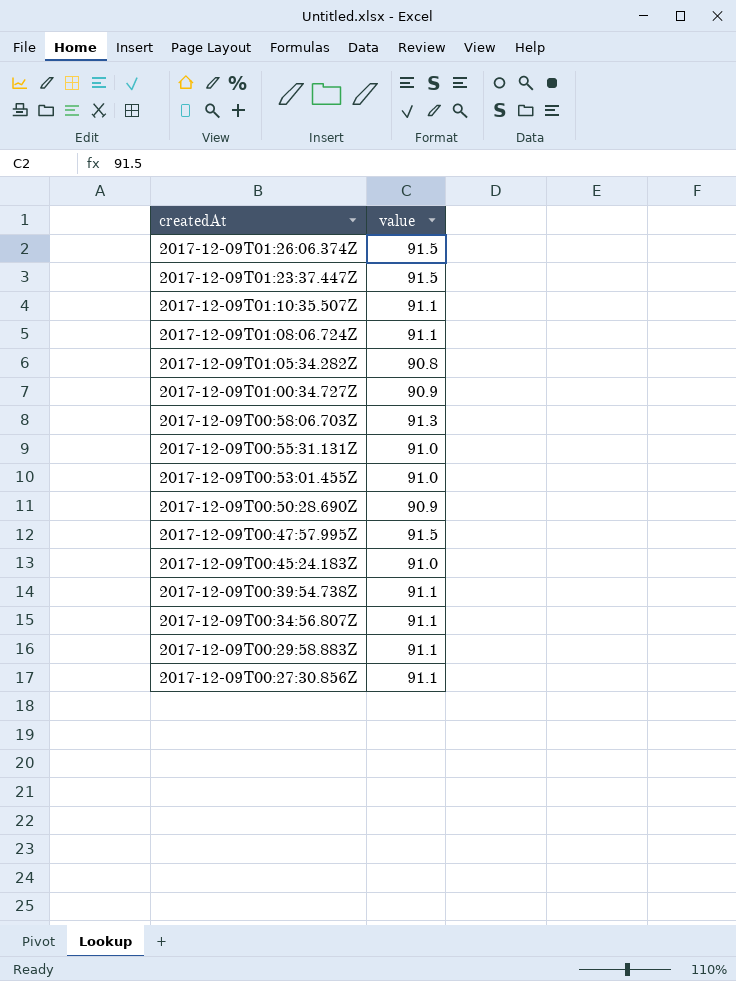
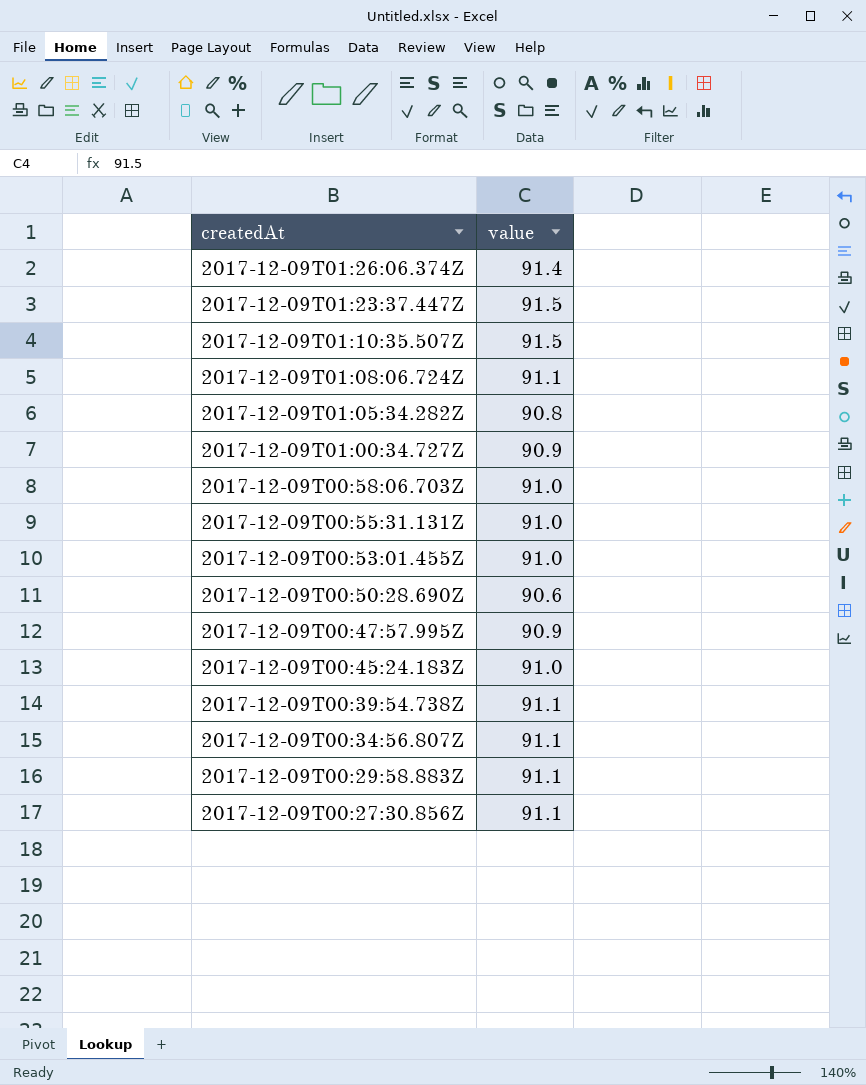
2017-12-09T01:26:06.374Z | value: 91.5 -> 91.4
2017-12-09T01:10:35.507Z | value: 91.1 -> 91.5
2017-12-09T00:58:06.703Z | value: 91.3 -> 91.0
2017-12-09T00:50:28.690Z | value: 90.9 -> 90.6
2017-12-09T00:47:57.995Z | value: 91.5 -> 90.9

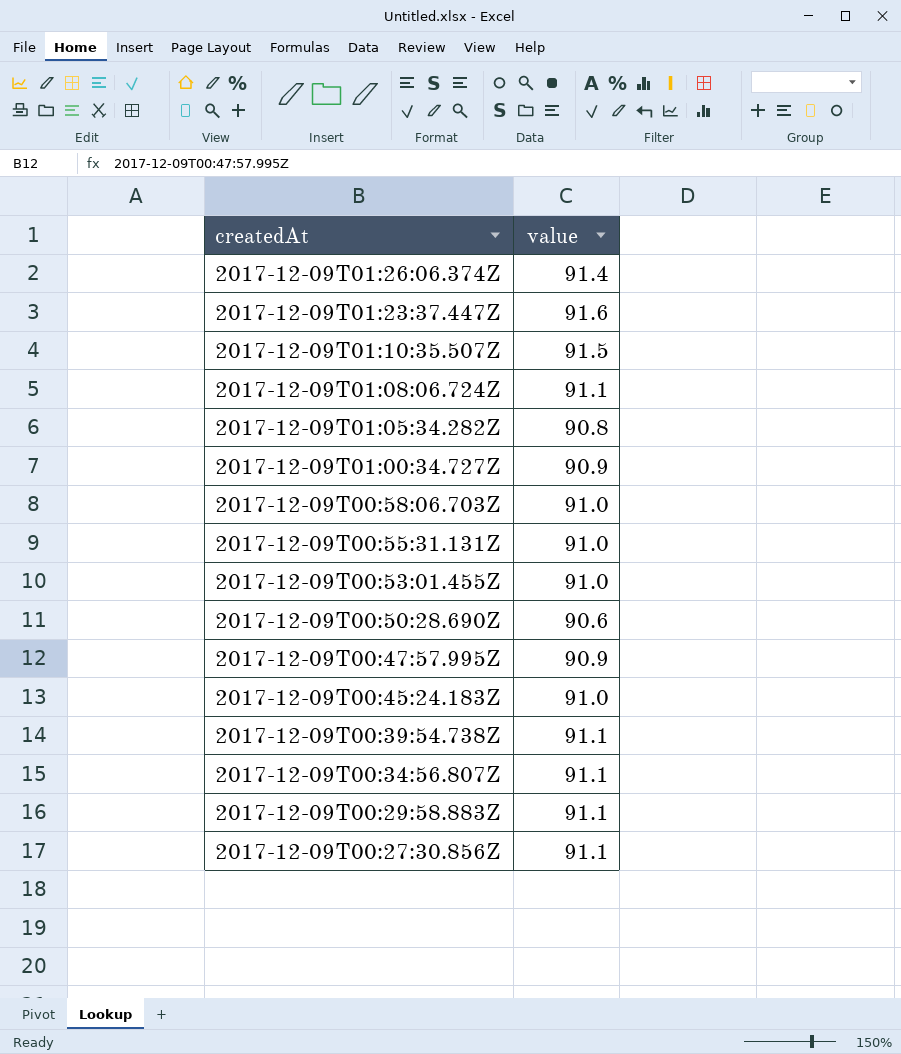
2017-12-09T01:23:37.447Z | value: 91.5 -> 91.6

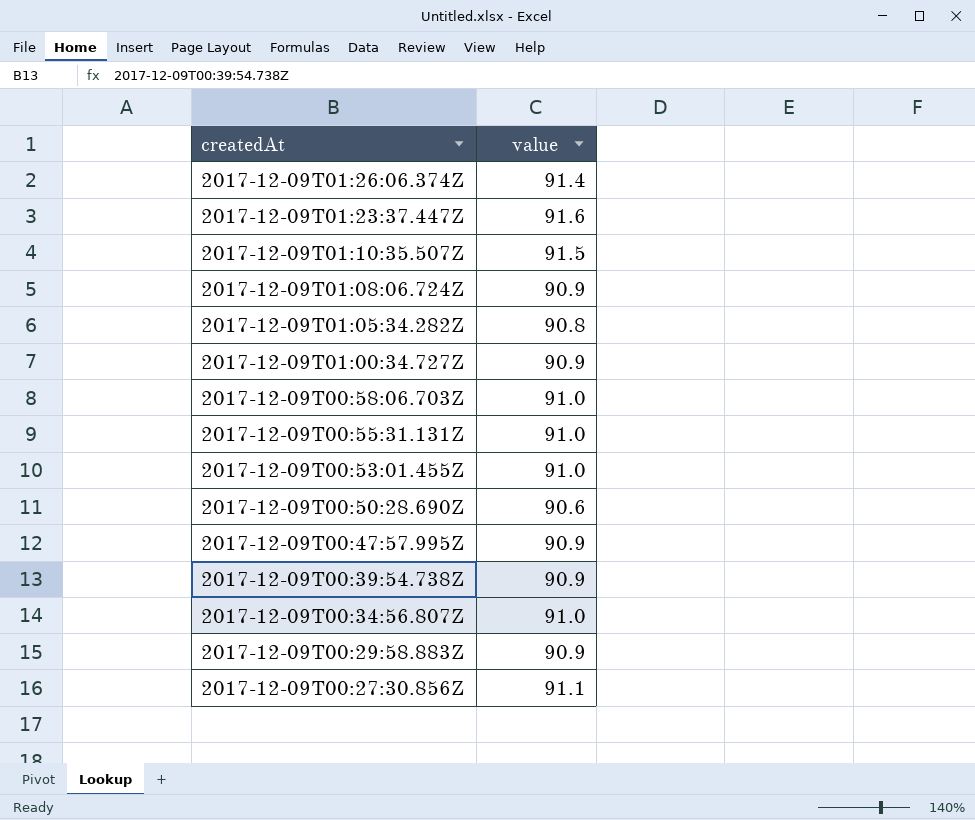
row 2017-12-09T00:45:24.183Z: 91.0 -> none
2017-12-09T01:08:06.724Z | value: 91.1 -> 90.9
2017-12-09T00:39:54.738Z | value: 91.1 -> 90.9
2017-12-09T00:34:56.807Z | value: 91.1 -> 91.0
2017-12-09T00:29:58.883Z | value: 91.1 -> 90.9

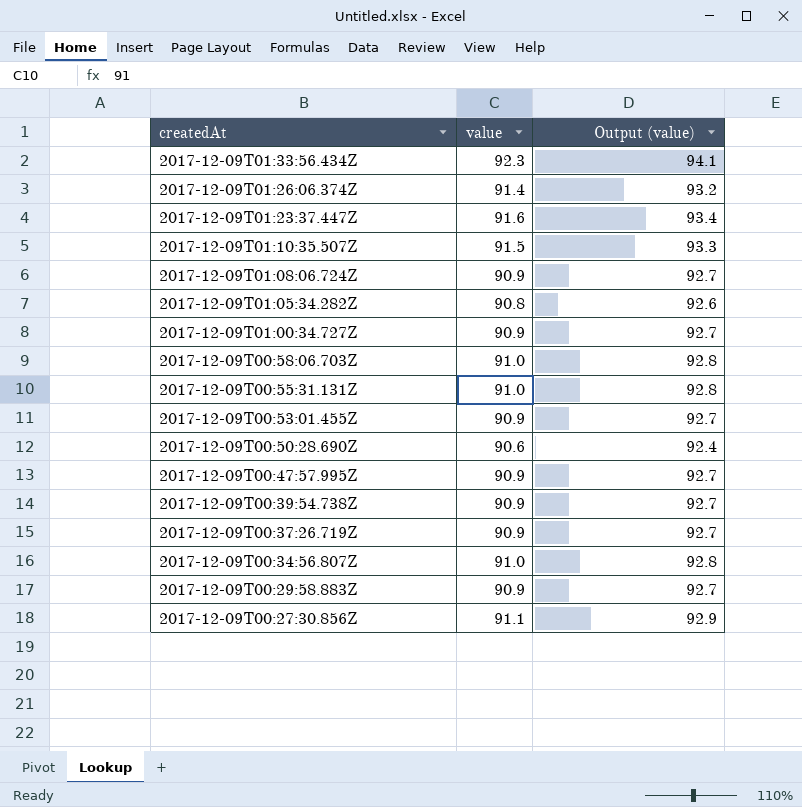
column Output (value) | formula: none -> [value] * 1.02
row 2017-12-09T01:33:56.434Z: none -> 92.3 | 94.1
2017-12-09T00:53:01.455Z | value: 91.0 -> 90.9
row 2017-12-09T00:37:26.719Z: none -> 90.9 | 92.7

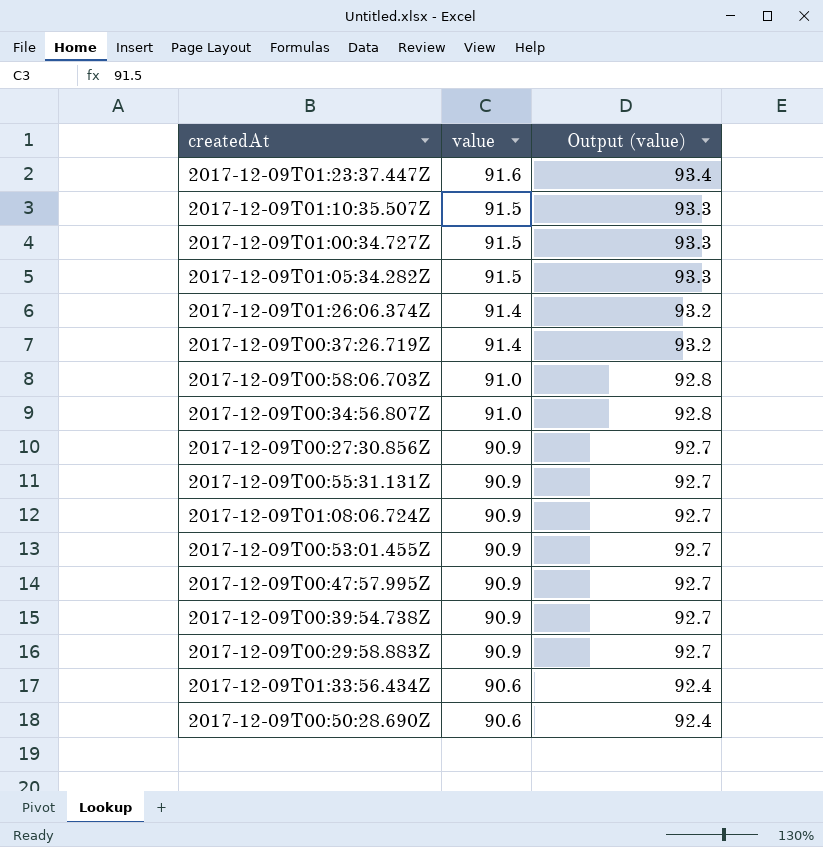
row order: createdAt descending -> value descending
2017-12-09T01:00:34.727Z | value: 90.9 -> 91.5
2017-12-09T01:00:34.727Z | Output (value): 92.7 -> 93.3
2017-12-09T01:05:34.282Z | value: 90.8 -> 91.5
2017-12-09T01:05:34.282Z | Output (value): 92.6 -> 93.3
2017-12-09T00:37:26.719Z | value: 90.9 -> 91.4
2017-12-09T00:37:26.719Z | Output (value): 92.7 -> 93.2
2017-12-09T00:27:30.856Z | value: 91.1 -> 90.9
2017-12-09T00:27:30.856Z | Output (value): 92.9 -> 92.7
2017-12-09T00:55:31.131Z | value: 91.0 -> 90.9
2017-12-09T00:55:31.131Z | Output (value): 92.8 -> 92.7
2017-12-09T01:33:56.434Z | value: 92.3 -> 90.6
2017-12-09T01:33:56.434Z | Output (value): 94.1 -> 92.4

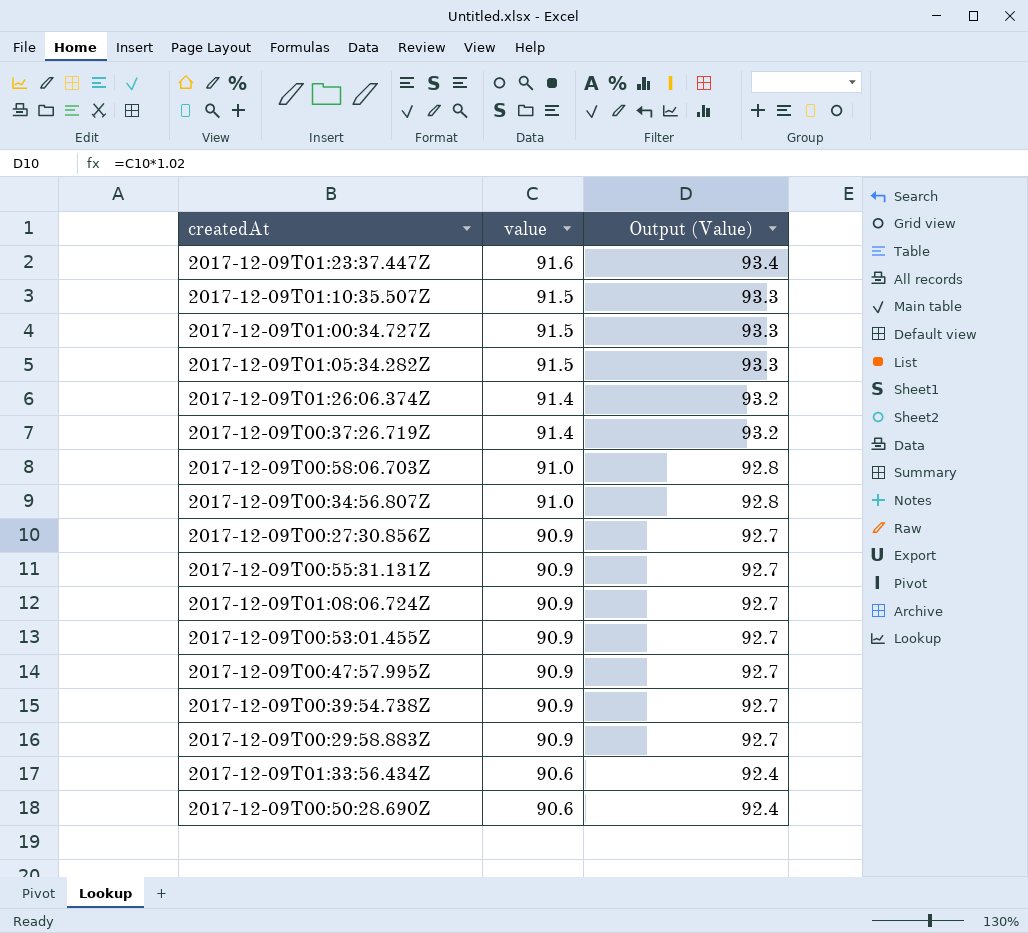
column name: Output (value) -> Output (Value)

